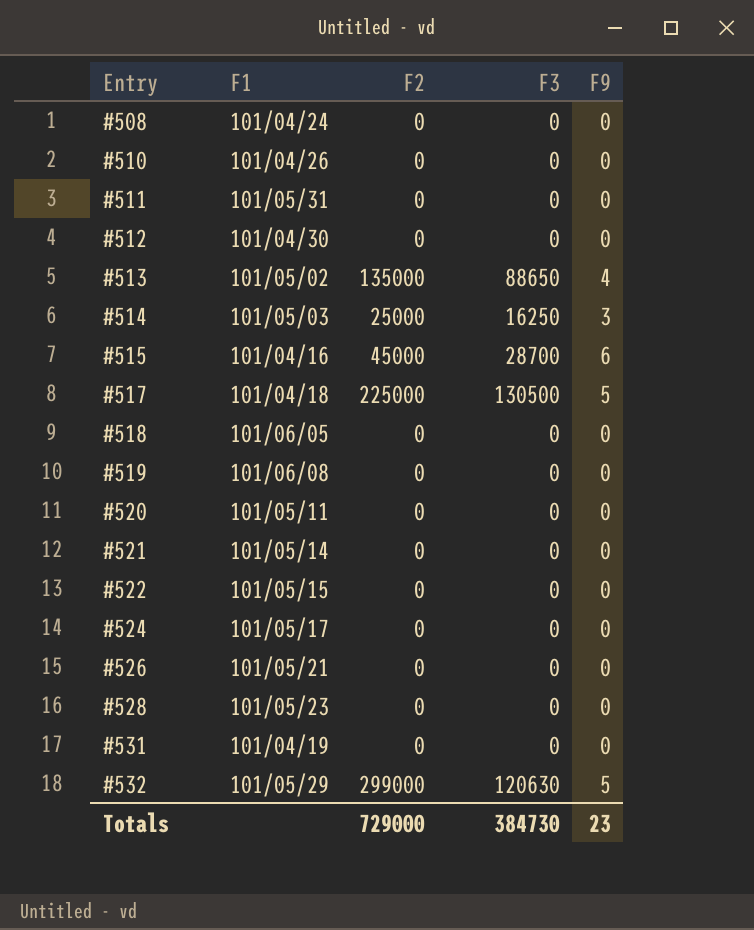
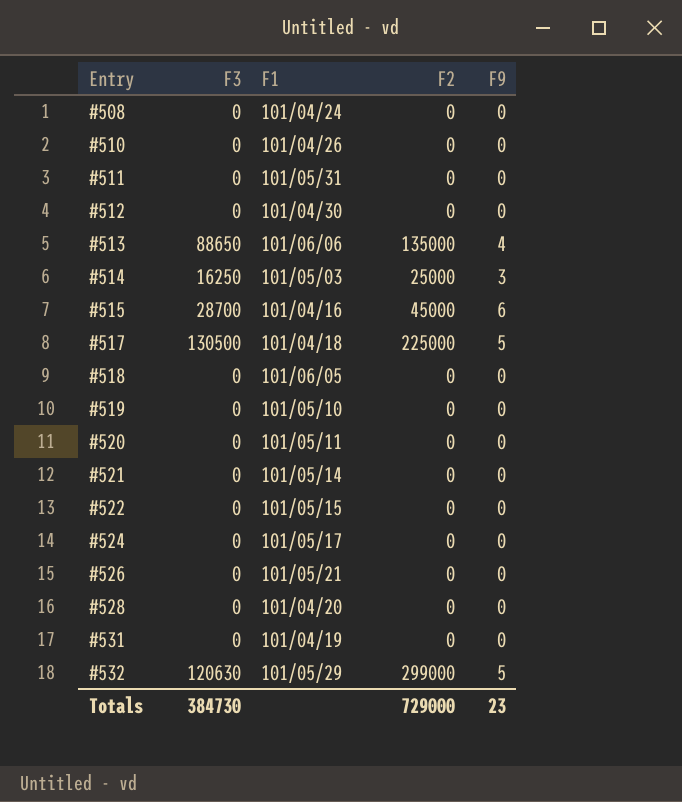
column F3 | position: 4 -> 2
#513 | F1: 101/05/02 -> 101/06/06
#519 | F1: 101/06/08 -> 101/05/10
#528 | F1: 101/05/23 -> 101/04/20

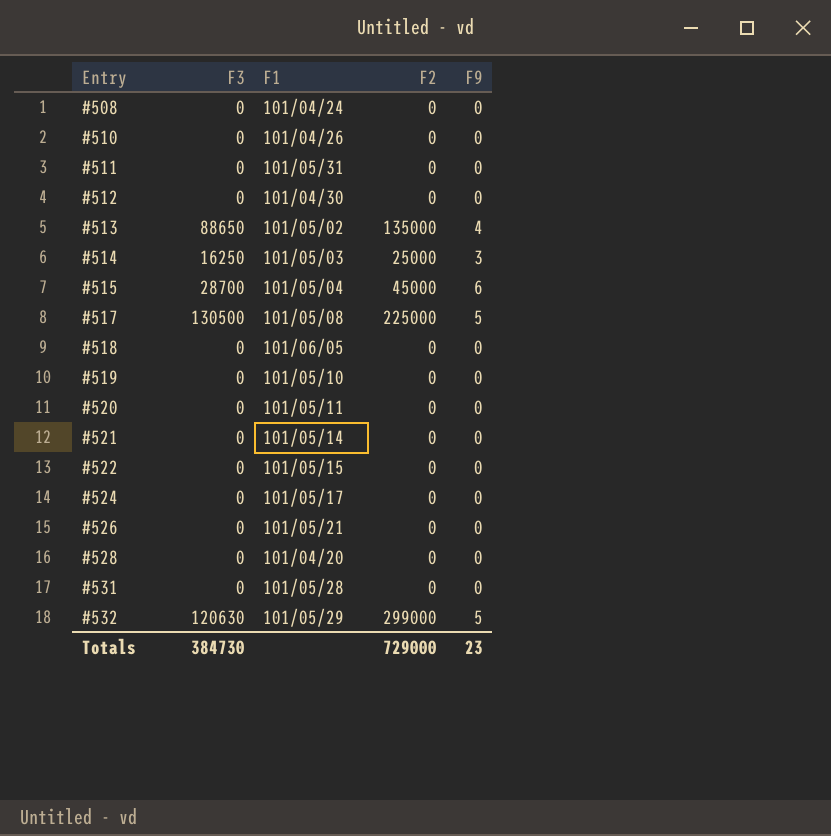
#513 | F1: 101/06/06 -> 101/05/02
#515 | F1: 101/04/16 -> 101/05/04
#517 | F1: 101/04/18 -> 101/05/08
#531 | F1: 101/04/19 -> 101/05/28

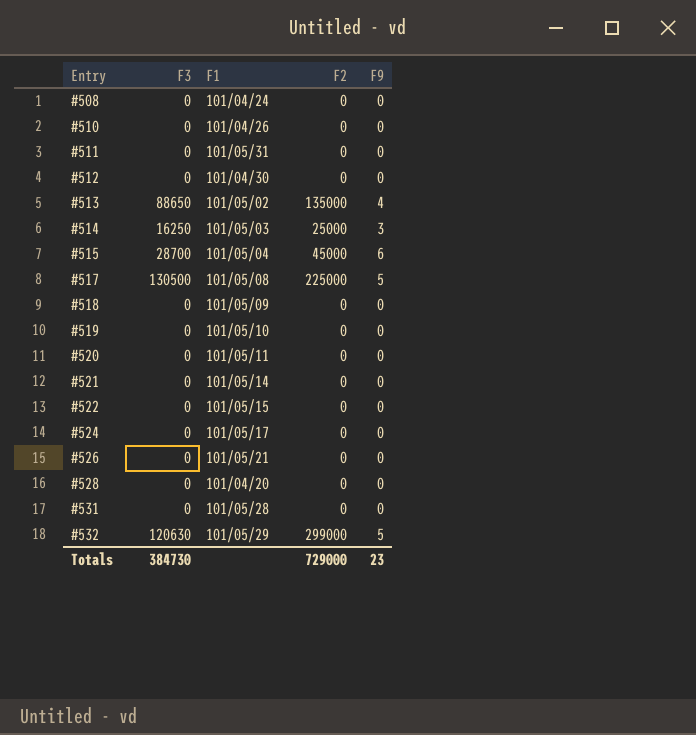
#518 | F1: 101/06/05 -> 101/05/09

